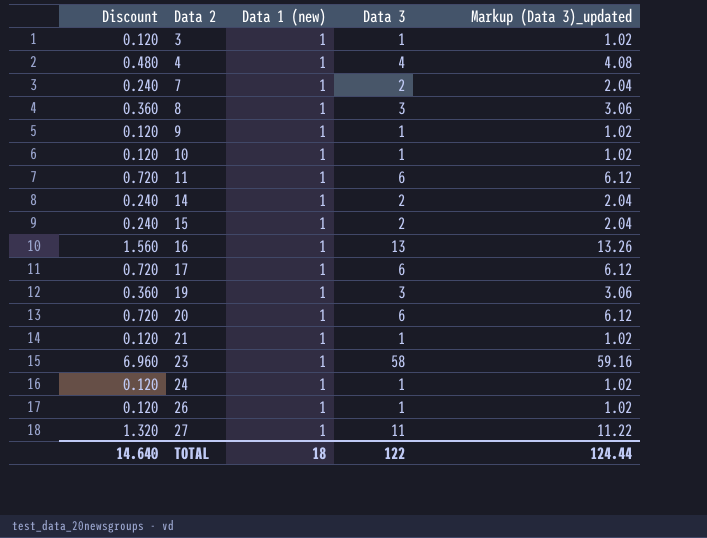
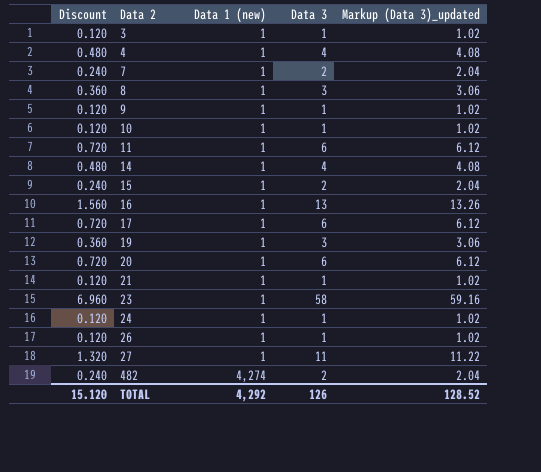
14 | Discount: 0.240 -> 0.480
14 | Data 3: 2 -> 4
14 | Markup (Data 3)_updated: 2.04 -> 4.08
row 482: none -> 0.240 | 4,274 | 2 | 2.04
TOTAL | Discount: 14.640 -> 15.120
TOTAL | Data 1 (new): 18 -> 4,292
TOTAL | Data 3: 122 -> 126
TOTAL | Markup (Data 3)_updated: 124.44 -> 128.52

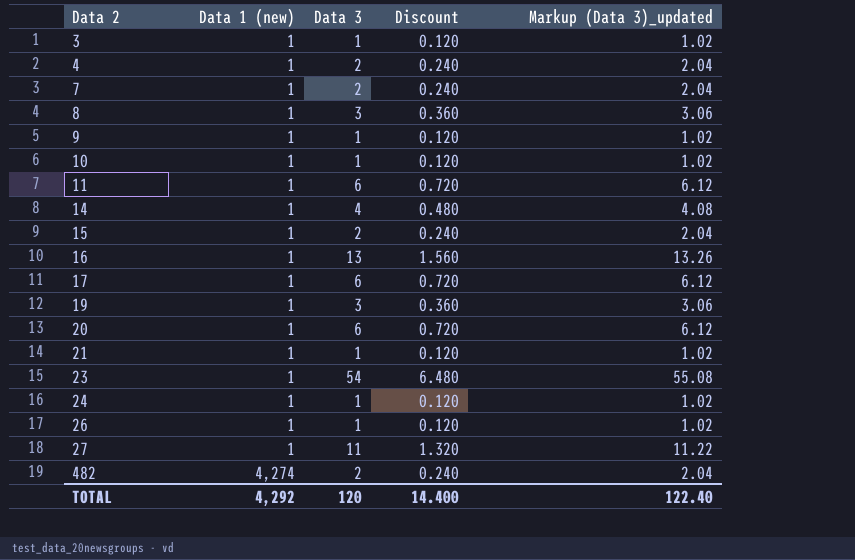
column Discount | position: 1 -> 4
4 | Data 3: 4 -> 2
4 | Discount: 0.480 -> 0.240
4 | Markup (Data 3)_updated: 4.08 -> 2.04
23 | Data 3: 58 -> 54
23 | Discount: 6.960 -> 6.480
23 | Markup (Data 3)_updated: 59.16 -> 55.08
TOTAL | Data 3: 126 -> 120
TOTAL | Discount: 15.120 -> 14.400
TOTAL | Markup (Data 3)_updated: 128.52 -> 122.40

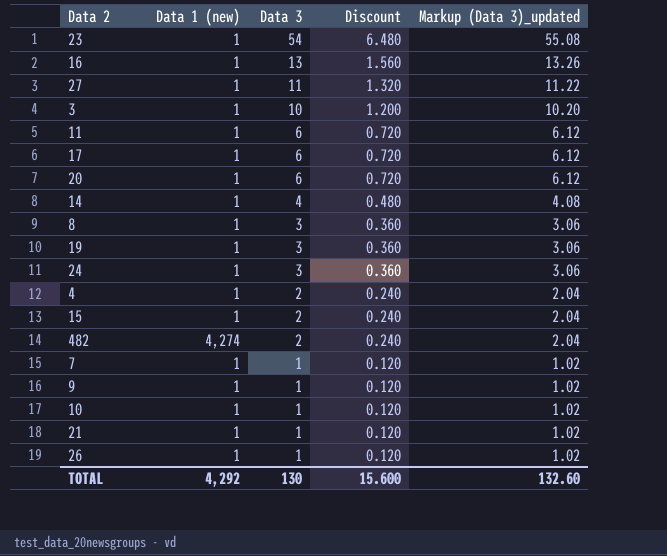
row order: Data 2 ascending -> Data 3 descending
3 | Data 3: 1 -> 10
3 | Discount: 0.120 -> 1.200
3 | Markup (Data 3)_updated: 1.02 -> 10.20
24 | Data 3: 1 -> 3
24 | Discount: 0.120 -> 0.360
24 | Markup (Data 3)_updated: 1.02 -> 3.06
7 | Data 3: 2 -> 1
7 | Discount: 0.240 -> 0.120
7 | Markup (Data 3)_updated: 2.04 -> 1.02
TOTAL | Data 3: 120 -> 130
TOTAL | Discount: 14.400 -> 15.600
TOTAL | Markup (Data 3)_updated: 122.40 -> 132.60

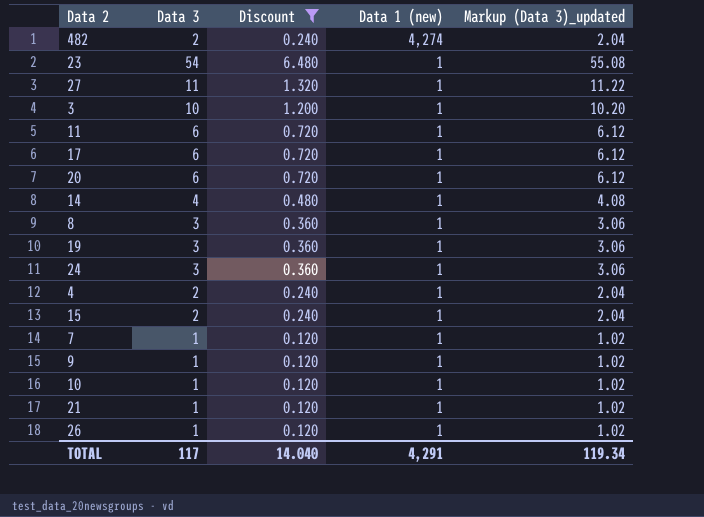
filter: none -> Discount != 1.560
row order: Data 3 descending -> Data 1 (new) descending
column Data 1 (new) | position: 2 -> 4
TOTAL | Data 3: 130 -> 117
TOTAL | Discount: 15.600 -> 14.040
TOTAL | Data 1 (new): 4,292 -> 4,291
TOTAL | Markup (Data 3)_updated: 132.60 -> 119.34

